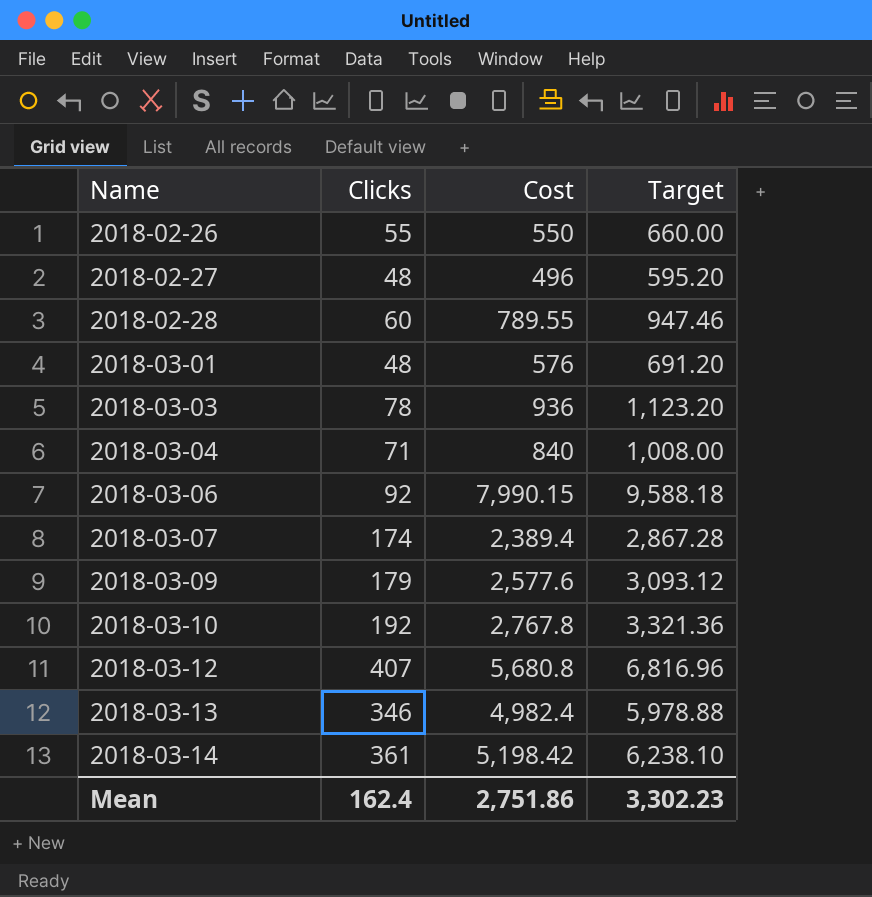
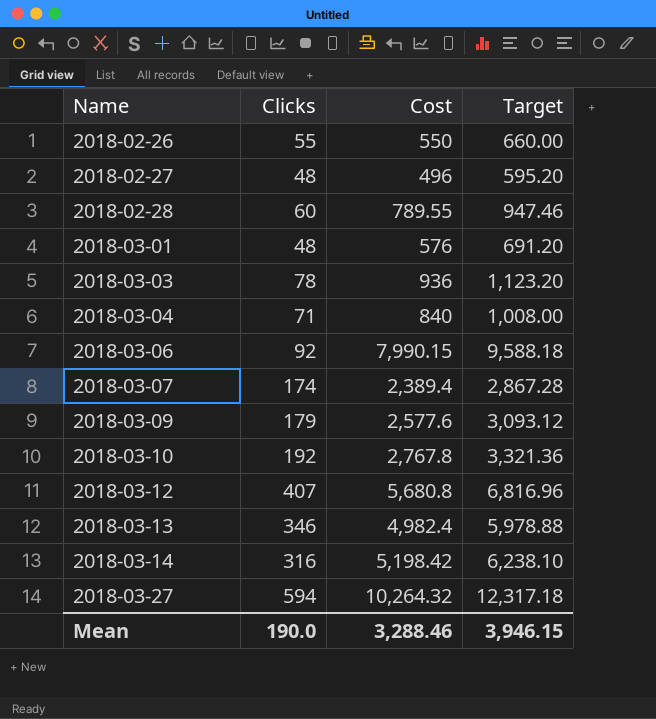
2018-03-14 | Clicks: 361 -> 316
row 2018-03-27: none -> 594 | 10,264.32 | 12,317.18
Mean | Clicks: 162.4 -> 190.0
Mean | Cost: 2,751.86 -> 3,288.46
Mean | Target: 3,302.23 -> 3,946.15

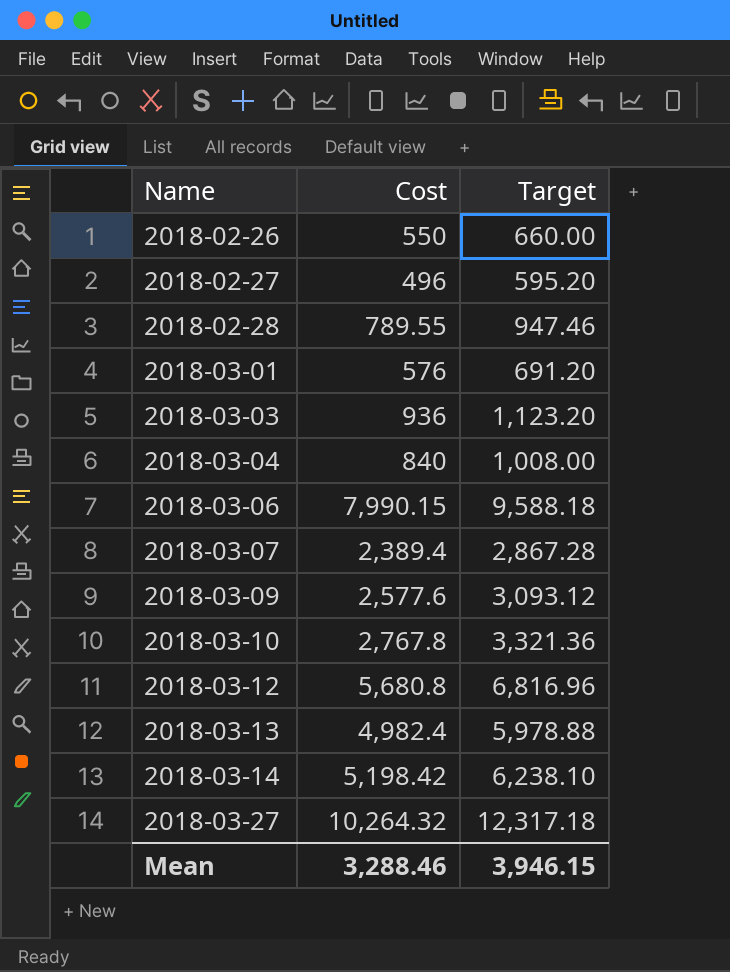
column Clicks | position: 2 -> none

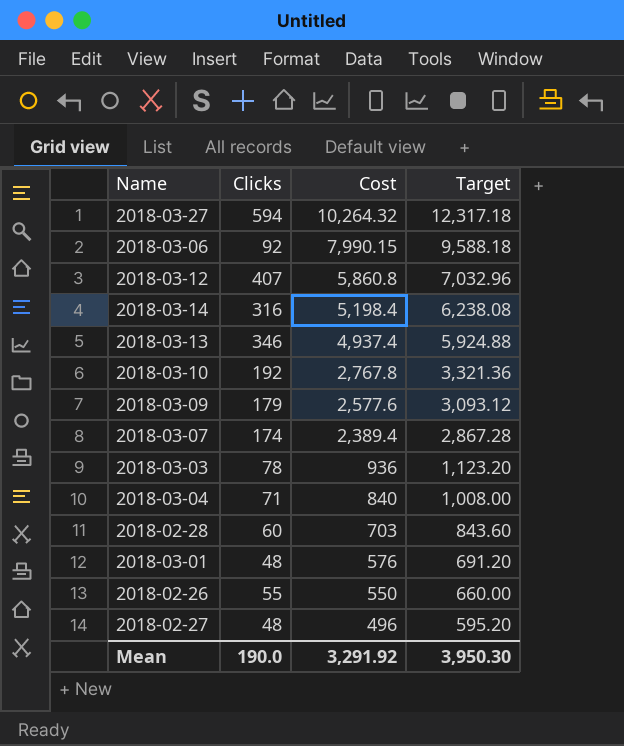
row order: Name ascending -> Cost descending
column Clicks | position: none -> 2
2018-03-12 | Cost: 5,680.8 -> 5,860.8
2018-03-12 | Target: 6,816.96 -> 7,032.96
2018-03-14 | Cost: 5,198.42 -> 5,198.4
2018-03-14 | Target: 6,238.10 -> 6,238.08
2018-03-13 | Cost: 4,982.4 -> 4,937.4
2018-03-13 | Target: 5,978.88 -> 5,924.88
2018-02-28 | Cost: 789.55 -> 703
2018-02-28 | Target: 947.46 -> 843.60
Mean | Cost: 3,288.46 -> 3,291.92
Mean | Target: 3,946.15 -> 3,950.30

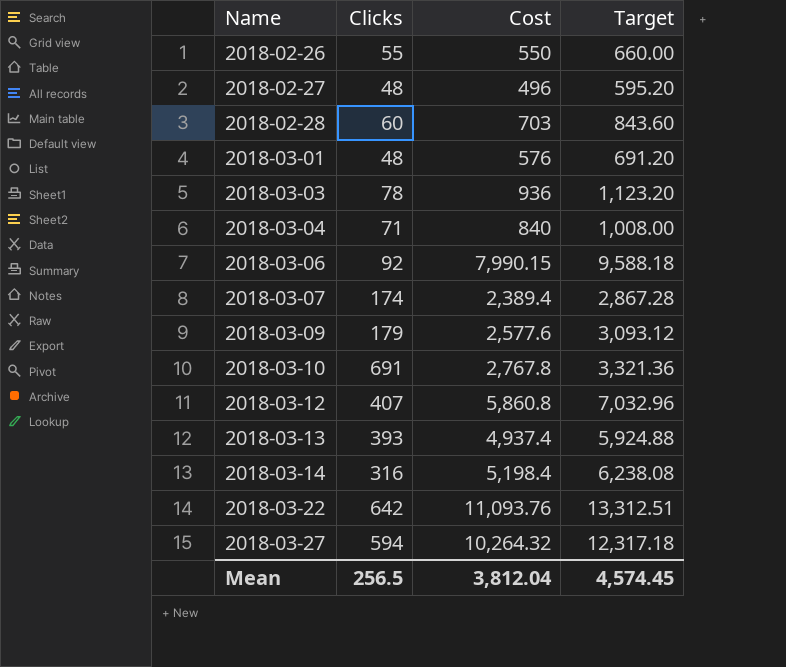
row order: Cost descending -> Name ascending
2018-03-10 | Clicks: 192 -> 691
2018-03-13 | Clicks: 346 -> 393
row 2018-03-22: none -> 642 | 11,093.76 | 13,312.51
Mean | Clicks: 190.0 -> 256.5
Mean | Cost: 3,291.92 -> 3,812.04
Mean | Target: 3,950.30 -> 4,574.45

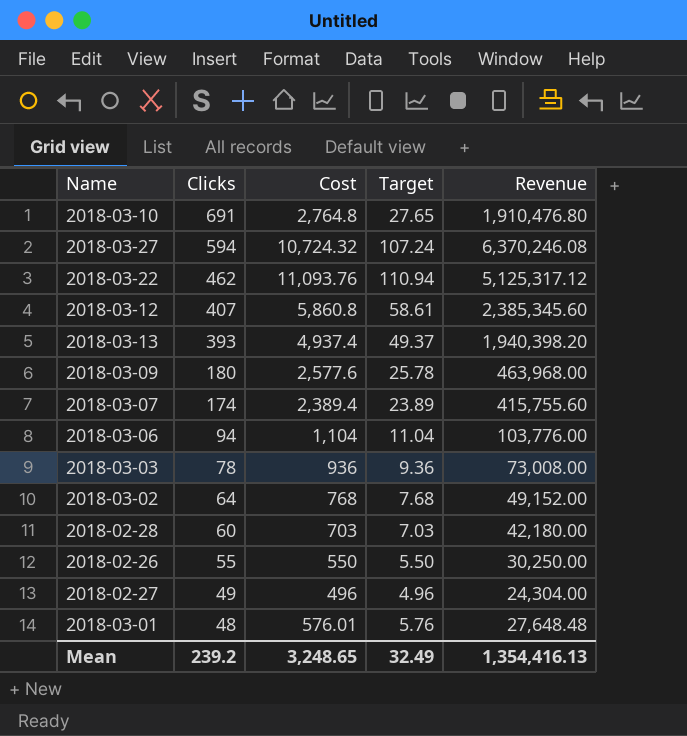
row order: Name ascending -> Clicks descending
column Target | formula: [Cost] * 1.2 -> [Cost] * 0.01
column Revenue | formula: none -> [Clicks] * [Cost]
row 2018-03-04: 71 | 840 | 1,008.00 -> none
row 2018-03-14: 316 | 5,198.4 | 6,238.08 -> none
2018-03-10 | Cost: 2,767.8 -> 2,764.8
2018-03-27 | Cost: 10,264.32 -> 10,724.32
2018-03-22 | Clicks: 642 -> 462
2018-03-09 | Clicks: 179 -> 180
2018-03-06 | Clicks: 92 -> 94
2018-03-06 | Cost: 7,990.15 -> 1,104
row 2018-03-02: none -> 64 | 768 | 7.68 | 49,152.00
2018-02-27 | Clicks: 48 -> 49
2018-03-01 | Cost: 576 -> 576.01
Mean | Clicks: 256.5 -> 239.2
Mean | Cost: 3,812.04 -> 3,248.65
Mean | Target: 4,574.45 -> 32.49

